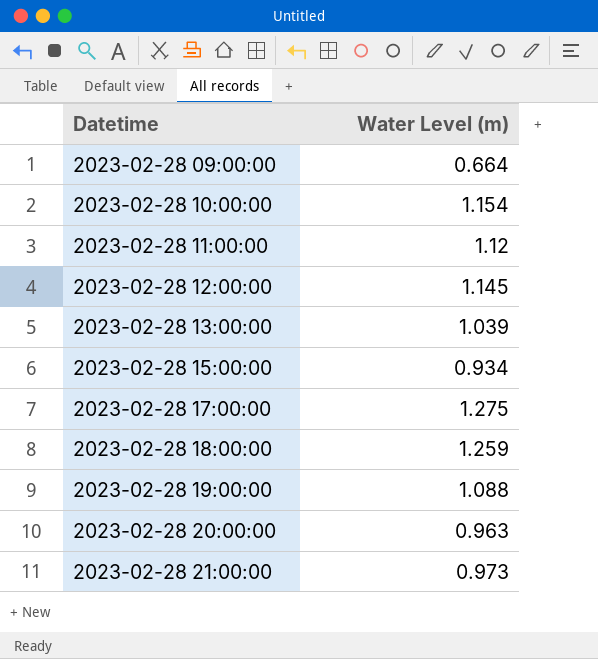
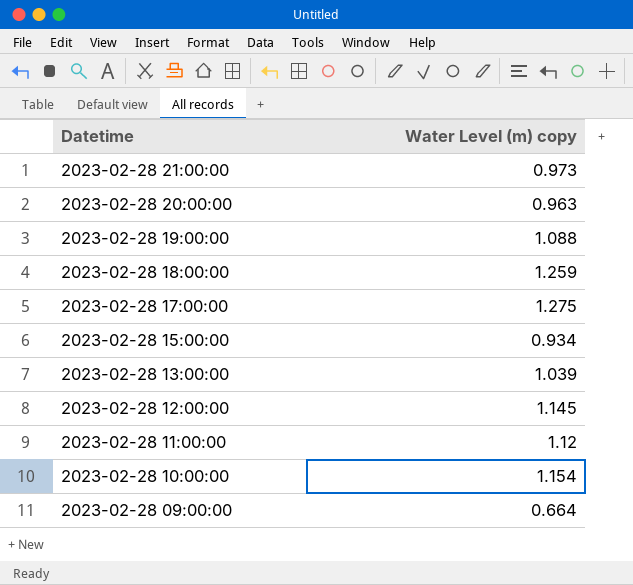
row order: Datetime ascending -> Datetime descending
column name: Water Level (m) -> Water Level (m) copy

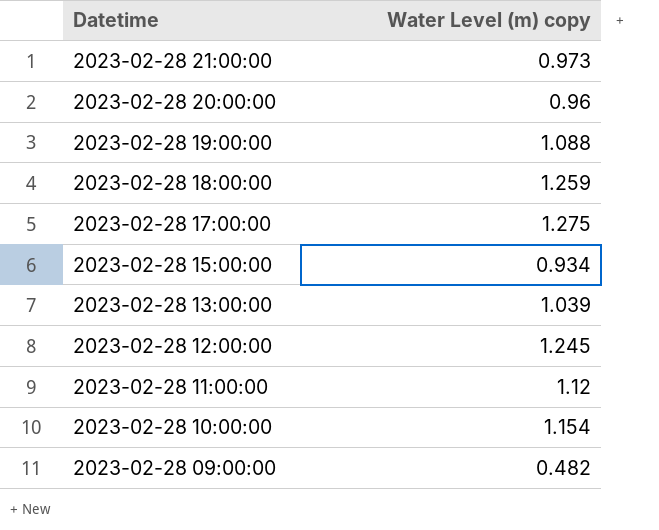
2023-02-28 20:00:00 | Water Level (m) copy: 0.963 -> 0.96
2023-02-28 12:00:00 | Water Level (m) copy: 1.145 -> 1.245
2023-02-28 09:00:00 | Water Level (m) copy: 0.664 -> 0.482

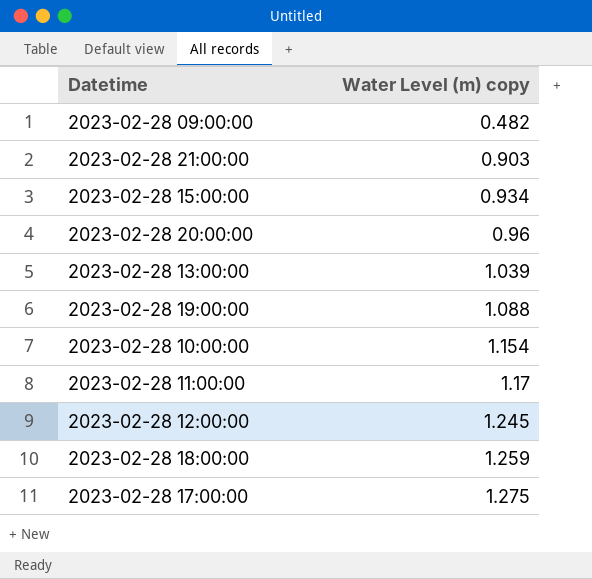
row order: Datetime descending -> Water Level (m) copy ascending
2023-02-28 21:00:00 | Water Level (m) copy: 0.973 -> 0.903
2023-02-28 11:00:00 | Water Level (m) copy: 1.12 -> 1.17

